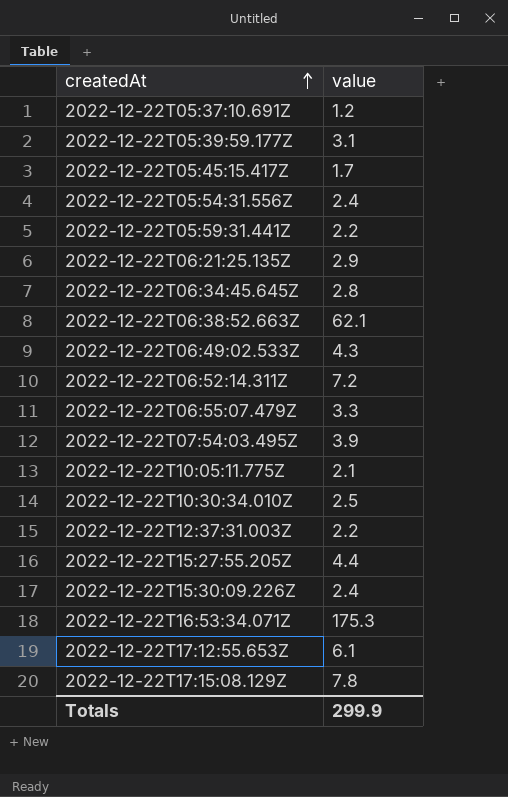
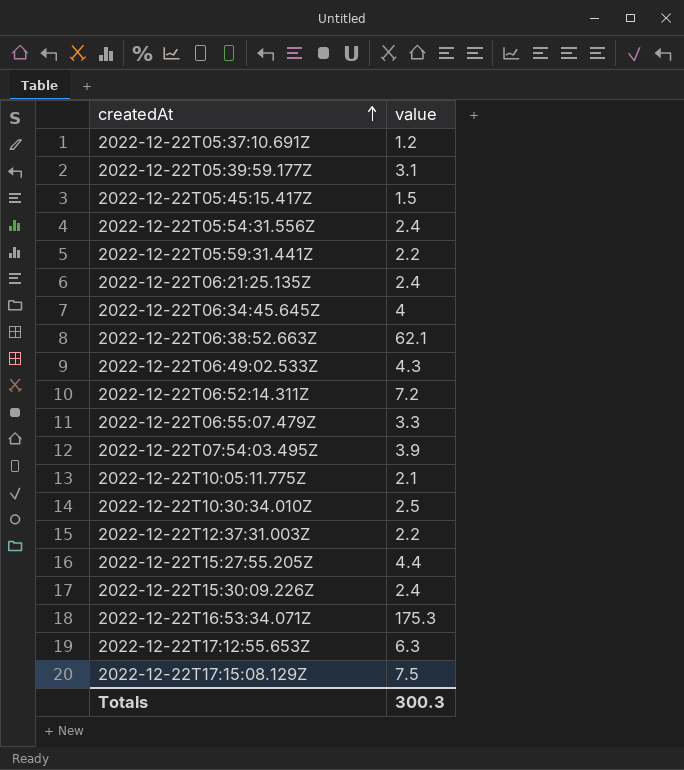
2022-12-22T05:45:15.417Z | value: 1.7 -> 1.5
2022-12-22T06:21:25.135Z | value: 2.9 -> 2.4
2022-12-22T06:34:45.645Z | value: 2.8 -> 4
2022-12-22T17:12:55.653Z | value: 6.1 -> 6.3
2022-12-22T17:15:08.129Z | value: 7.8 -> 7.5
Totals | value: 299.9 -> 300.3

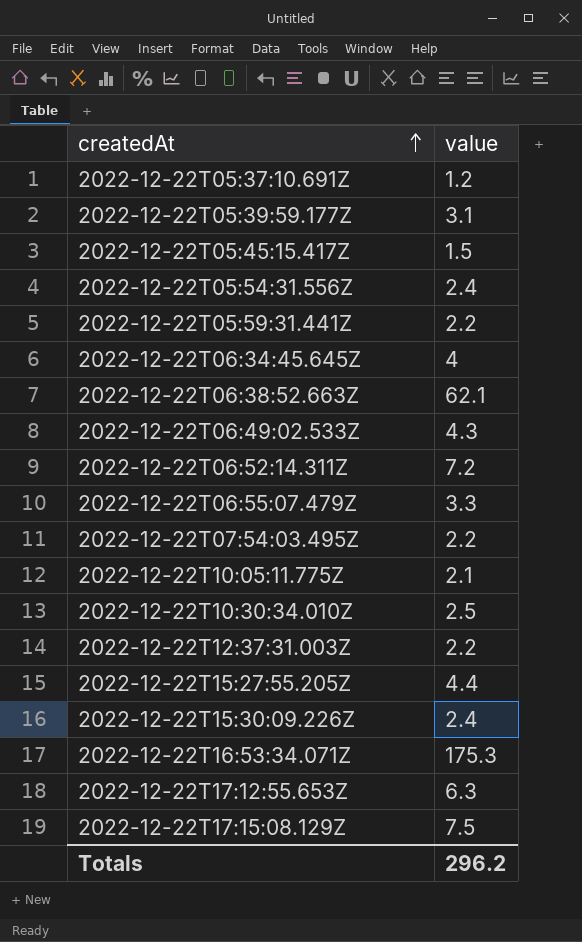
row 2022-12-22T06:21:25.135Z: 2.4 -> none
2022-12-22T07:54:03.495Z | value: 3.9 -> 2.2
Totals | value: 300.3 -> 296.2

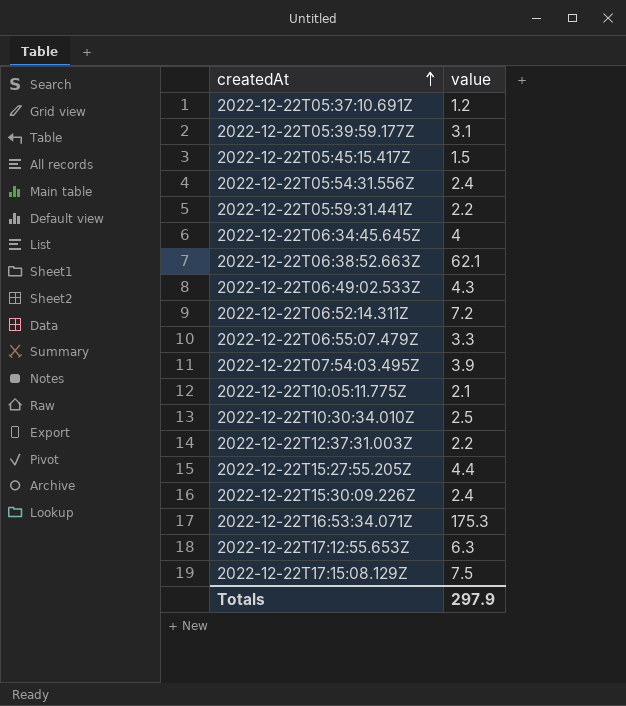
2022-12-22T07:54:03.495Z | value: 2.2 -> 3.9
Totals | value: 296.2 -> 297.9

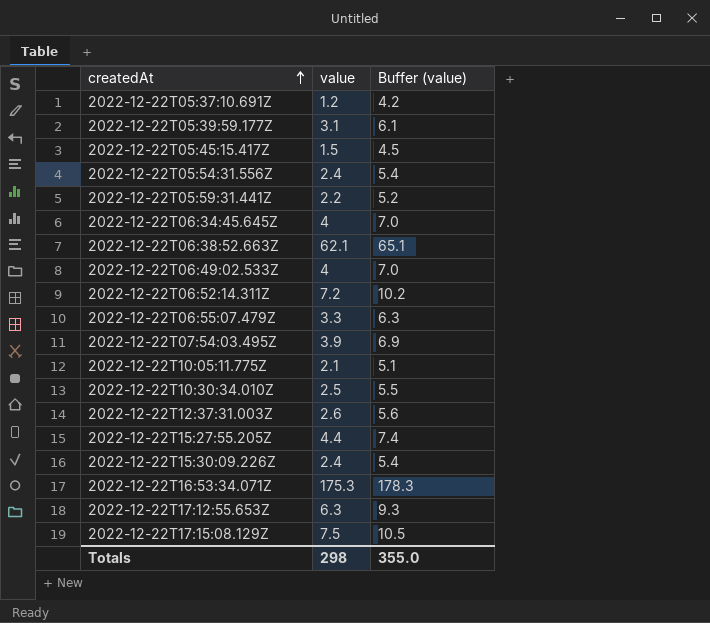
column Buffer (value) | formula: none -> [value] + 3
2022-12-22T06:49:02.533Z | value: 4.3 -> 4
2022-12-22T12:37:31.003Z | value: 2.2 -> 2.6
Totals | value: 297.9 -> 298

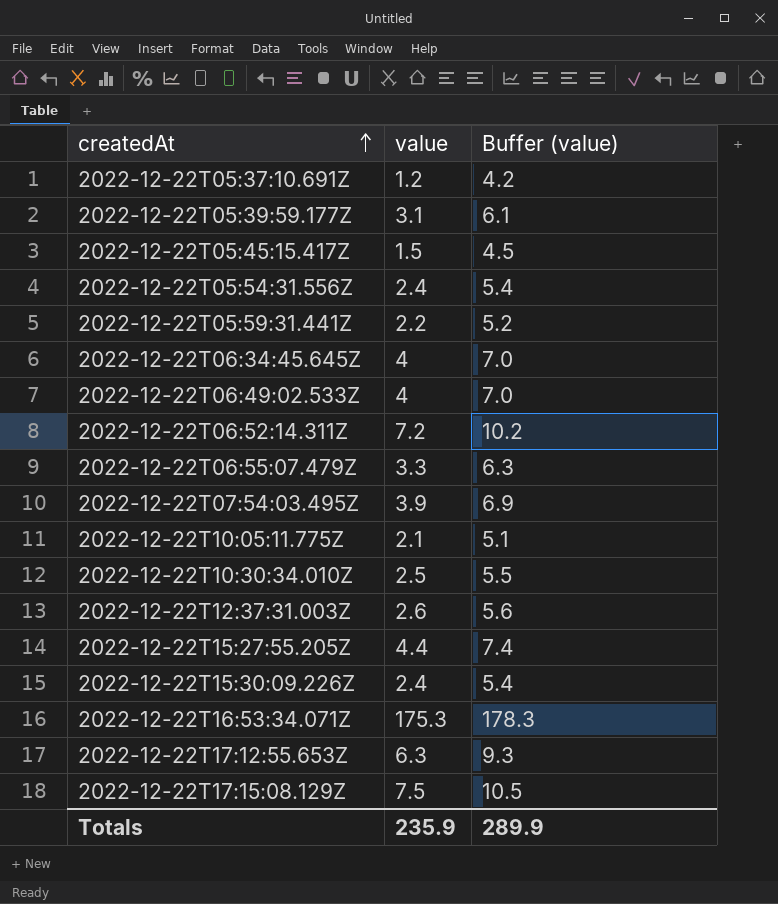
row 2022-12-22T06:38:52.663Z: 62.1 | 65.1 -> none
Totals | value: 298 -> 235.9
Totals | Buffer (value): 355.0 -> 289.9

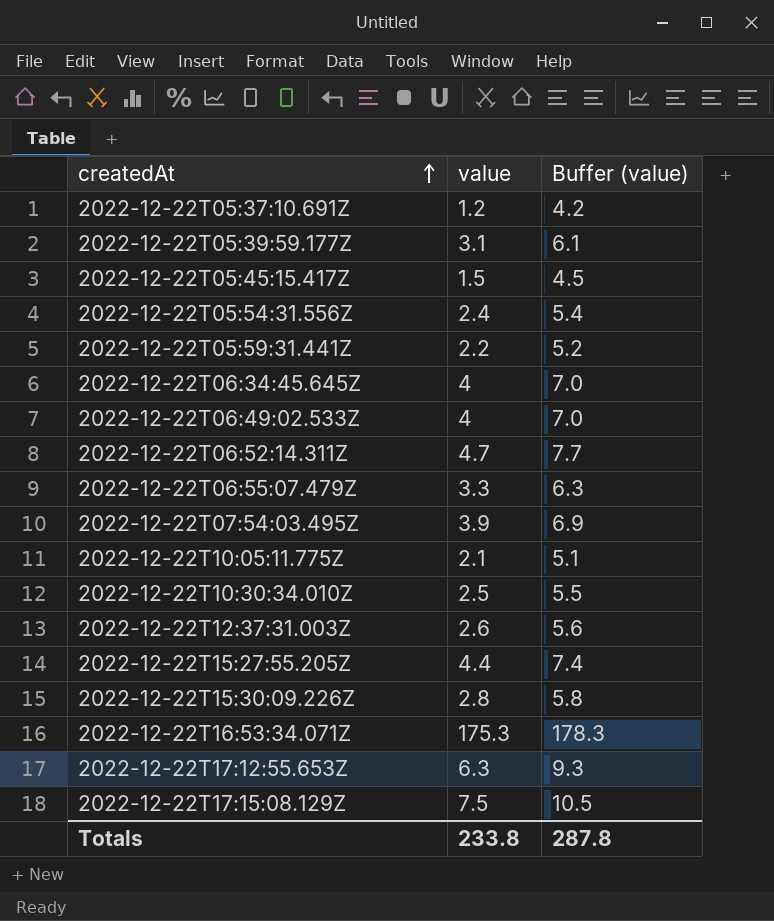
2022-12-22T06:52:14.311Z | value: 7.2 -> 4.7
2022-12-22T06:52:14.311Z | Buffer (value): 10.2 -> 7.7
2022-12-22T15:30:09.226Z | value: 2.4 -> 2.8
2022-12-22T15:30:09.226Z | Buffer (value): 5.4 -> 5.8
Totals | value: 235.9 -> 233.8
Totals | Buffer (value): 289.9 -> 287.8

